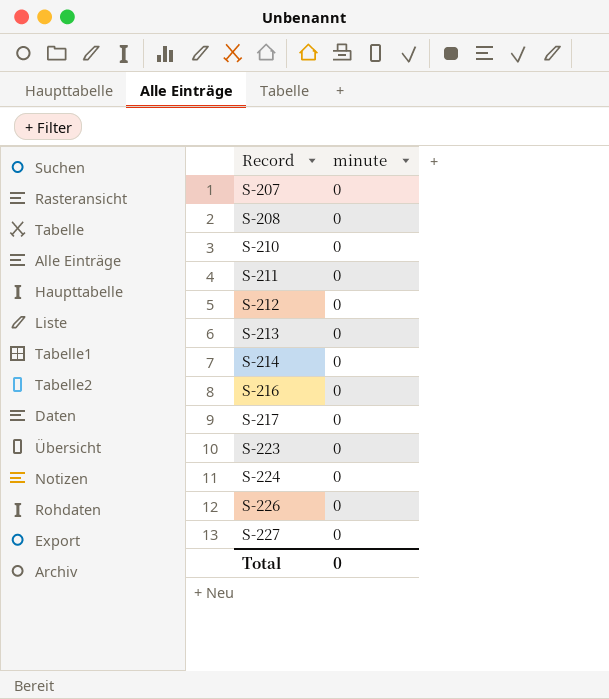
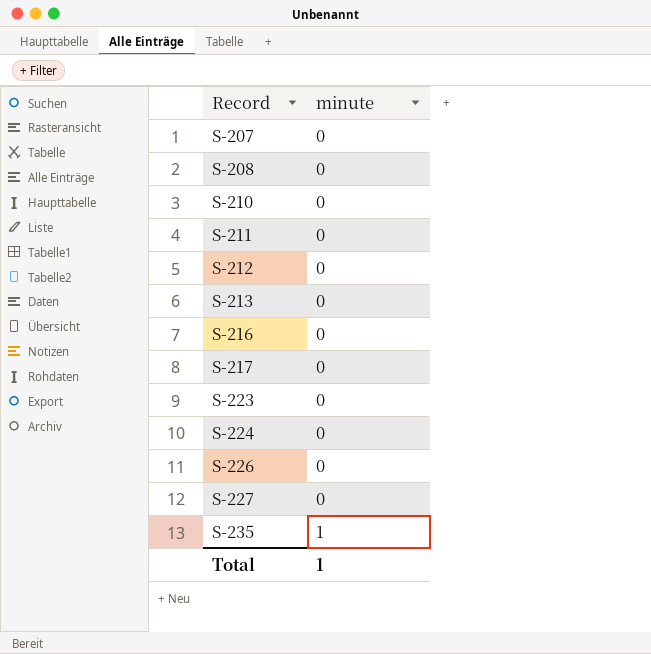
row S-214: 0 -> none
row S-235: none -> 1
Total | minute: 0 -> 1

